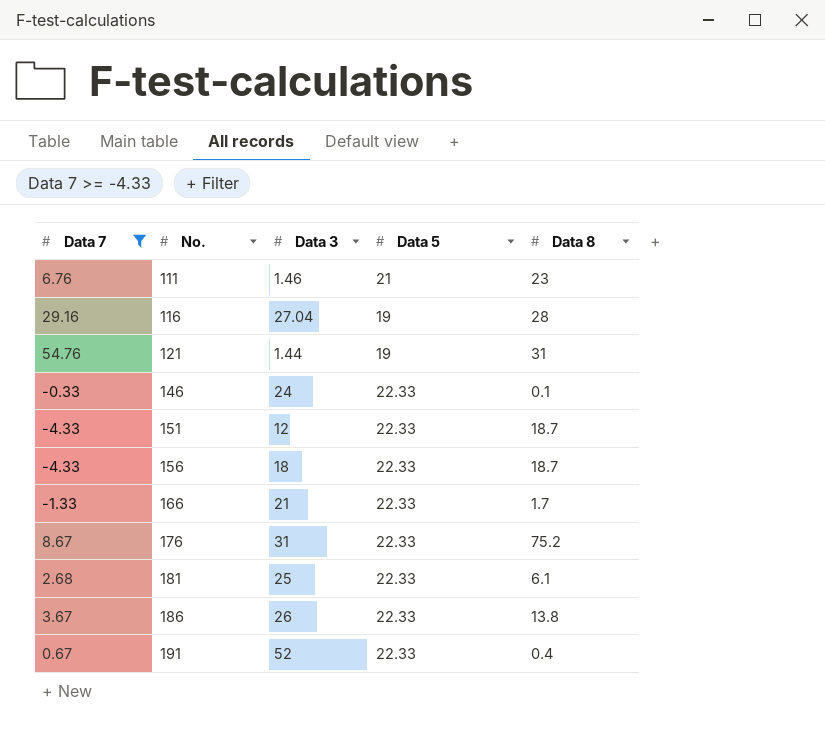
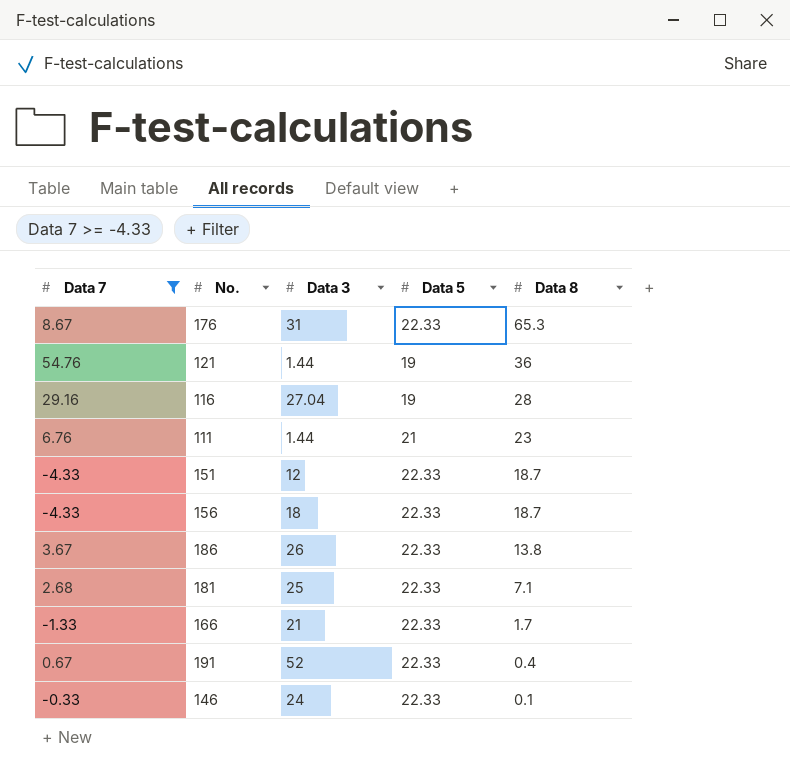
row order: No. ascending -> Data 8 descending
176 | Data 8: 75.2 -> 65.3
121 | Data 8: 31 -> 36
111 | Data 3: 1.46 -> 1.44
181 | Data 8: 6.1 -> 7.1

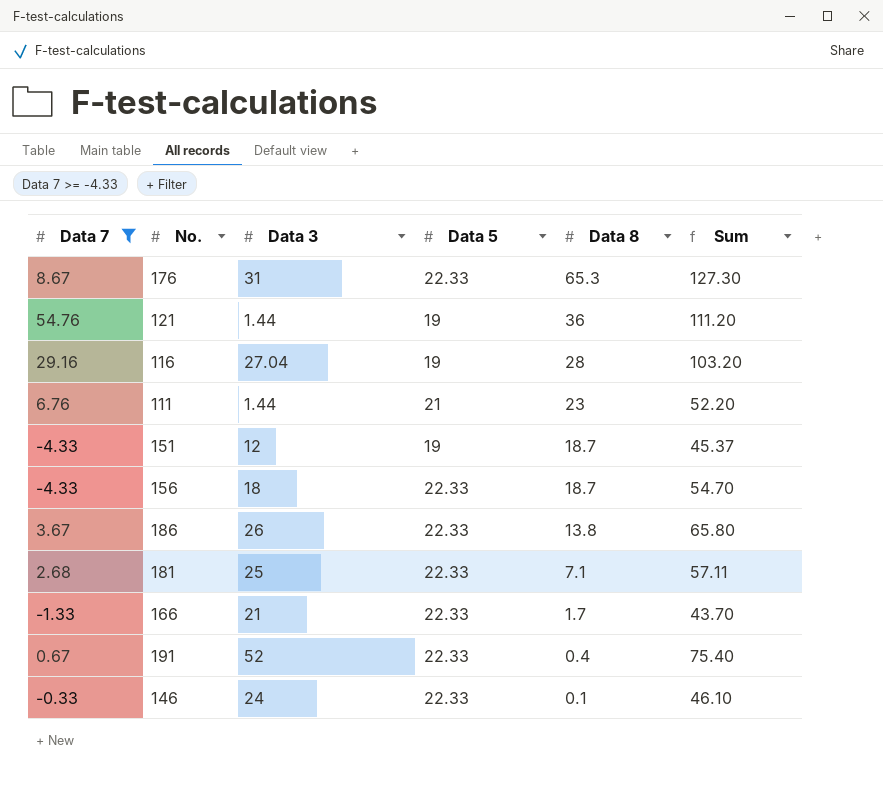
column Sum | formula: none -> [Data 7] + [Data 3] + [Data 5] + [Data 8]
151 | Data 5: 22.33 -> 19

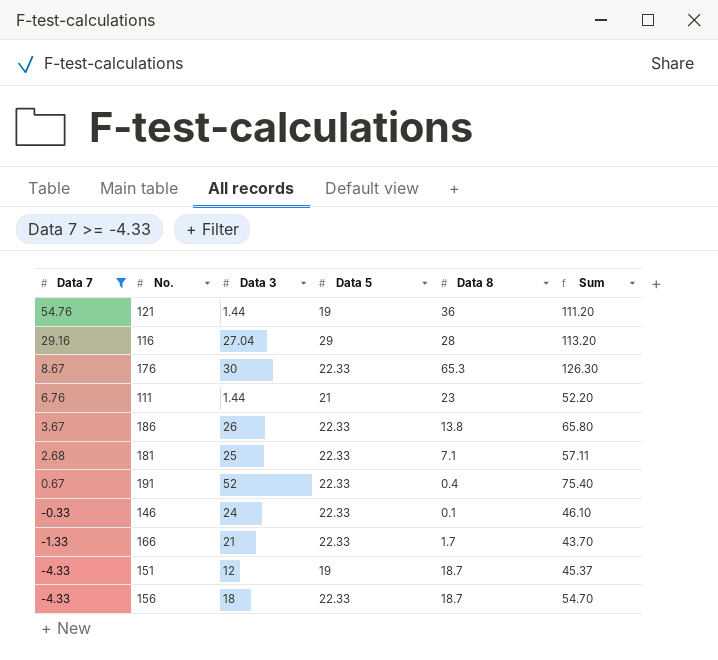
row order: Data 8 descending -> Data 7 descending
116 | Data 5: 19 -> 29
116 | Sum: 103.20 -> 113.20
176 | Data 3: 31 -> 30
176 | Sum: 127.30 -> 126.30

